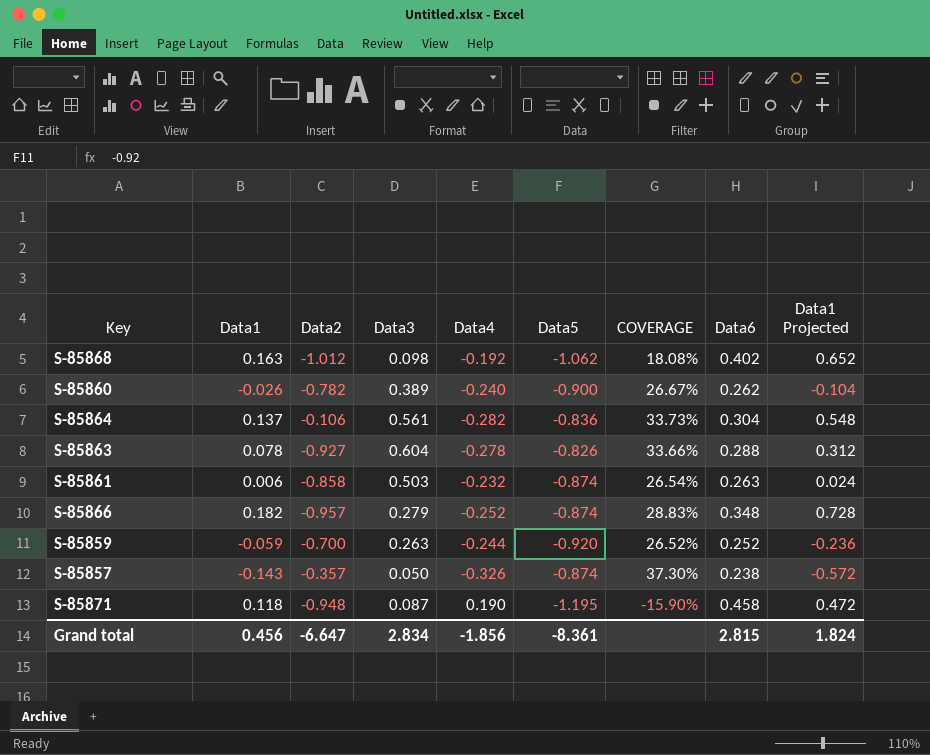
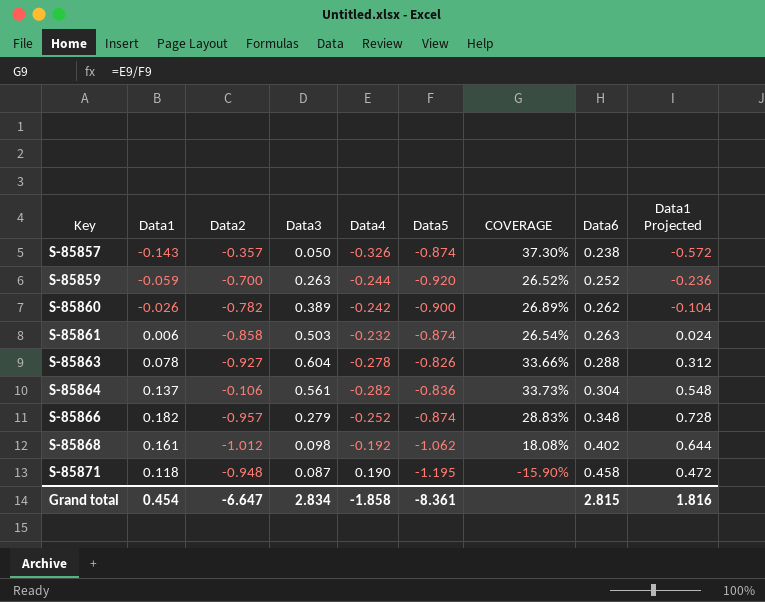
row order: none -> Key ascending
S-85860 | Data4: -0.240 -> -0.242
S-85860 | COVERAGE: 26.67% -> 26.89%
S-85868 | Data1: 0.163 -> 0.161
S-85868 | Data1 Projected: 0.652 -> 0.644
Grand total | Data1: 0.456 -> 0.454
Grand total | Data4: -1.856 -> -1.858
Grand total | Data1 Projected: 1.824 -> 1.816

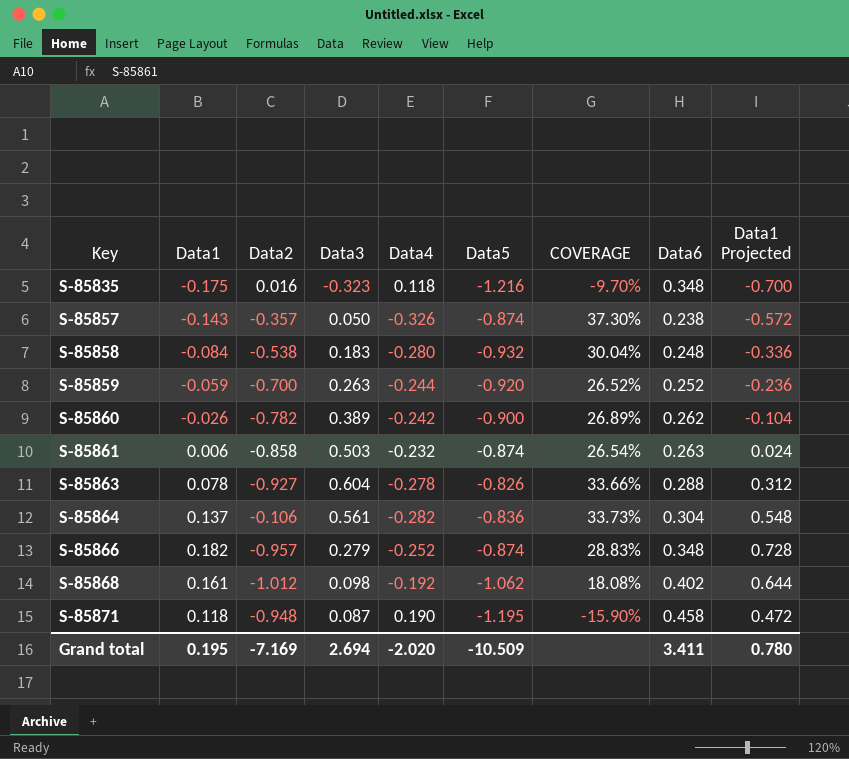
row S-85835: none -> -0.175 | 0.016 | -0.323 | 0.118 | -1.216 | -9.70% | 0.348 | -0.700
row S-85858: none -> -0.084 | -0.538 | 0.183 | -0.280 | -0.932 | 30.04% | 0.248 | -0.336
Grand total | Data1: 0.454 -> 0.195
Grand total | Data2: -6.647 -> -7.169
Grand total | Data3: 2.834 -> 2.694
Grand total | Data4: -1.858 -> -2.020
Grand total | Data5: -8.361 -> -10.509
Grand total | Data6: 2.815 -> 3.411
Grand total | Data1 Projected: 1.816 -> 0.780

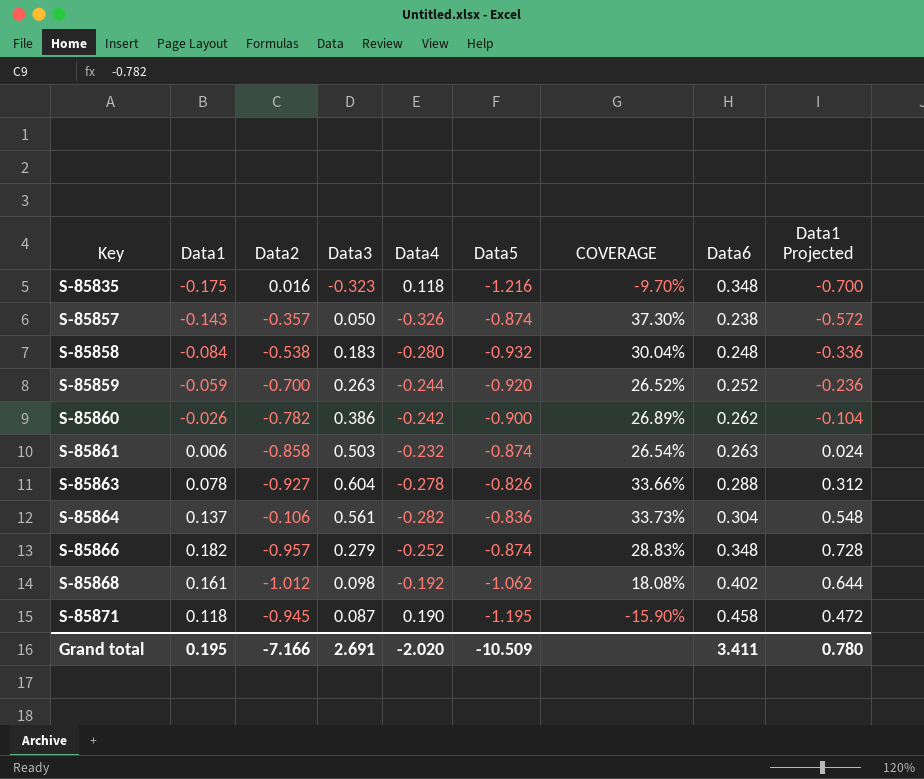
S-85860 | Data3: 0.389 -> 0.386
S-85871 | Data2: -0.948 -> -0.945
Grand total | Data2: -7.169 -> -7.166
Grand total | Data3: 2.694 -> 2.691

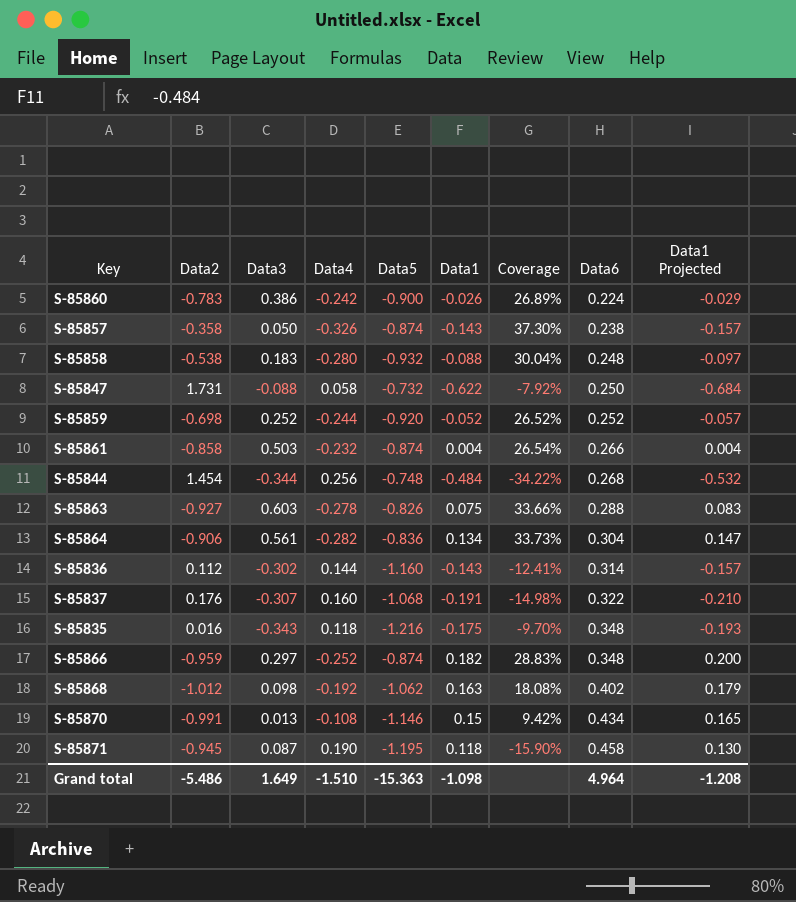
row order: Key ascending -> Data6 ascending
column Data1 | position: 2 -> 6
column name: COVERAGE -> Coverage
column Data1 Projected | formula: [Data1] * 4 -> [Data1] * 1.1
S-85860 | Data2: -0.782 -> -0.783
S-85860 | Data6: 0.262 -> 0.224
S-85857 | Data2: -0.357 -> -0.358
S-85858 | Data1: -0.084 -> -0.088
row S-85847: none -> 1.731 | -0.088 | 0.058 | -0.732 | -0.622 | -7.92% | 0.250 | -0.684
S-85859 | Data2: -0.700 -> -0.698
S-85859 | Data3: 0.263 -> 0.252
S-85859 | Data1: -0.059 -> -0.052
S-85861 | Data1: 0.006 -> 0.004
S-85861 | Data6: 0.263 -> 0.266
row S-85844: none -> 1.454 | -0.344 | 0.256 | -0.748 | -0.484 | -34.22% | 0.268 | -0.532
S-85863 | Data3: 0.604 -> 0.603
S-85863 | Data1: 0.078 -> 0.075
S-85864 | Data2: -0.106 -> -0.906
S-85864 | Data1: 0.137 -> 0.134
row S-85836: none -> 0.112 | -0.302 | 0.144 | -1.160 | -0.143 | -12.41% | 0.314 | -0.157
row S-85837: none -> 0.176 | -0.307 | 0.160 | -1.068 | -0.191 | -14.98% | 0.322 | -0.210
S-85835 | Data3: -0.323 -> -0.343
S-85866 | Data2: -0.957 -> -0.959
S-85866 | Data3: 0.279 -> 0.297
S-85868 | Data1: 0.161 -> 0.163
row S-85870: none -> -0.991 | 0.013 | -0.108 | -1.146 | 0.15 | 9.42% | 0.434 | 0.165
Grand total | Data2: -7.166 -> -5.486
Grand total | Data3: 2.691 -> 1.649
Grand total | Data4: -2.020 -> -1.510
Grand total | Data5: -10.509 -> -15.363
Grand total | Data1: 0.195 -> -1.098
Grand total | Data6: 3.411 -> 4.964
Grand total | Data1 Projected: 0.780 -> -1.208

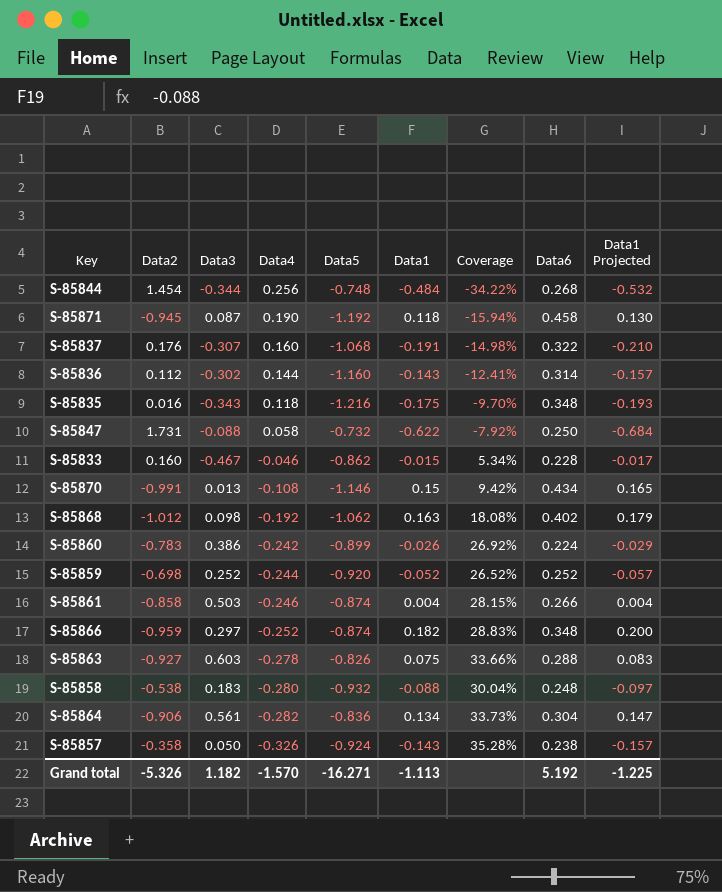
row order: Data6 ascending -> Data4 descending
S-85871 | Data5: -1.195 -> -1.192
S-85871 | Coverage: -15.90% -> -15.94%
row S-85833: none -> 0.160 | -0.467 | -0.046 | -0.862 | -0.015 | 5.34% | 0.228 | -0.017
S-85860 | Data5: -0.900 -> -0.899
S-85860 | Coverage: 26.89% -> 26.92%
S-85861 | Data4: -0.232 -> -0.246
S-85861 | Coverage: 26.54% -> 28.15%
S-85857 | Data5: -0.874 -> -0.924
S-85857 | Coverage: 37.30% -> 35.28%
Grand total | Data2: -5.486 -> -5.326
Grand total | Data3: 1.649 -> 1.182
Grand total | Data4: -1.510 -> -1.570
Grand total | Data5: -15.363 -> -16.271
Grand total | Data1: -1.098 -> -1.113
Grand total | Data6: 4.964 -> 5.192
Grand total | Data1 Projected: -1.208 -> -1.225

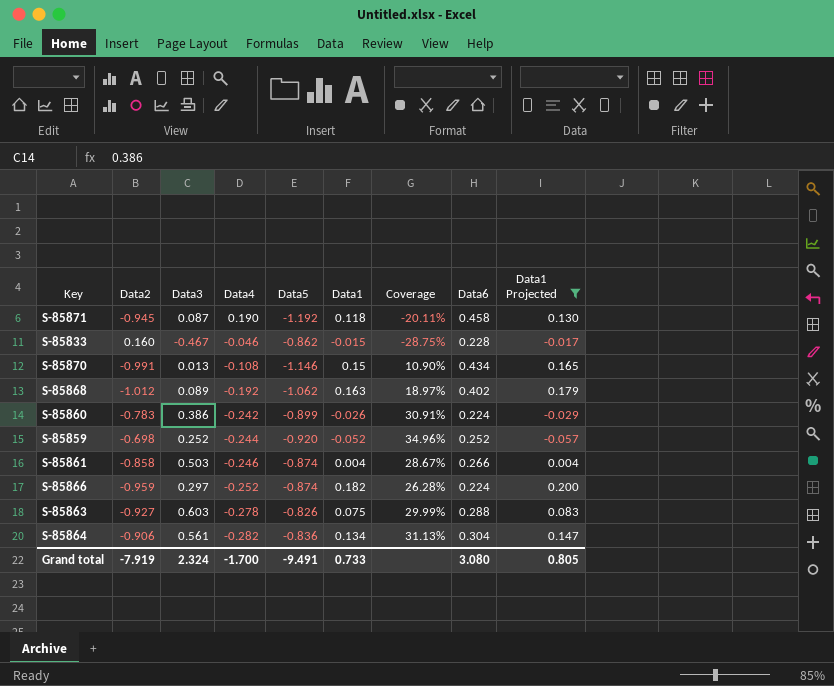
filter: none -> Data1 Projected >= -0.057
column Coverage | formula: [Data4] / [Data5] -> [Data4] / [Data2]
S-85868 | Data3: 0.098 -> 0.089
S-85866 | Data6: 0.348 -> 0.224
Grand total | Data2: -5.326 -> -7.919
Grand total | Data3: 1.182 -> 2.324
Grand total | Data4: -1.570 -> -1.700
Grand total | Data5: -16.271 -> -9.491
Grand total | Data1: -1.113 -> 0.733
Grand total | Data6: 5.192 -> 3.080
Grand total | Data1 Projected: -1.225 -> 0.805

